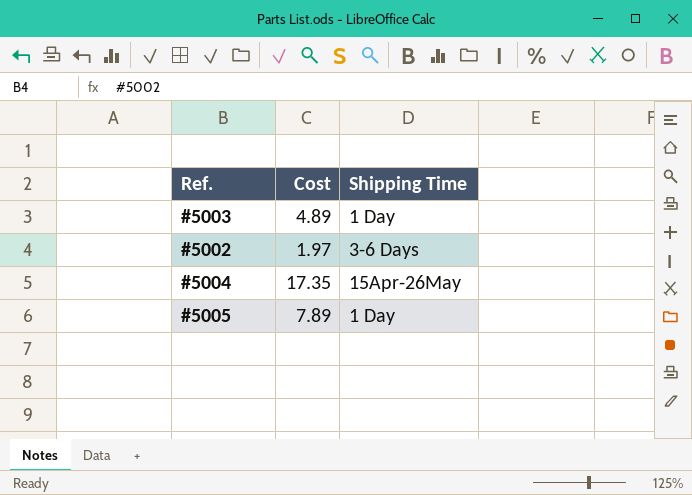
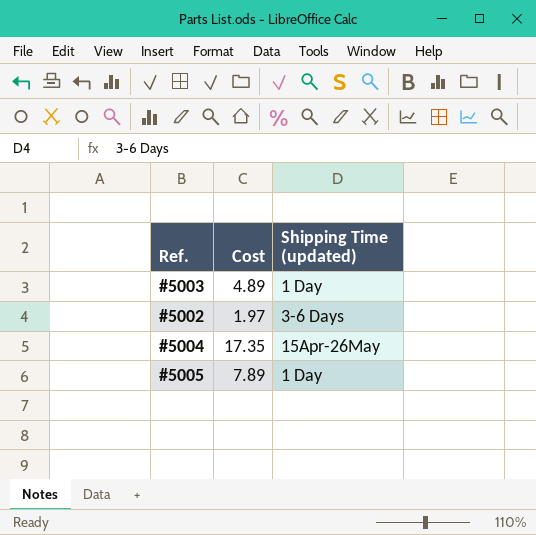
column name: Shipping Time -> Shipping Time (updated)

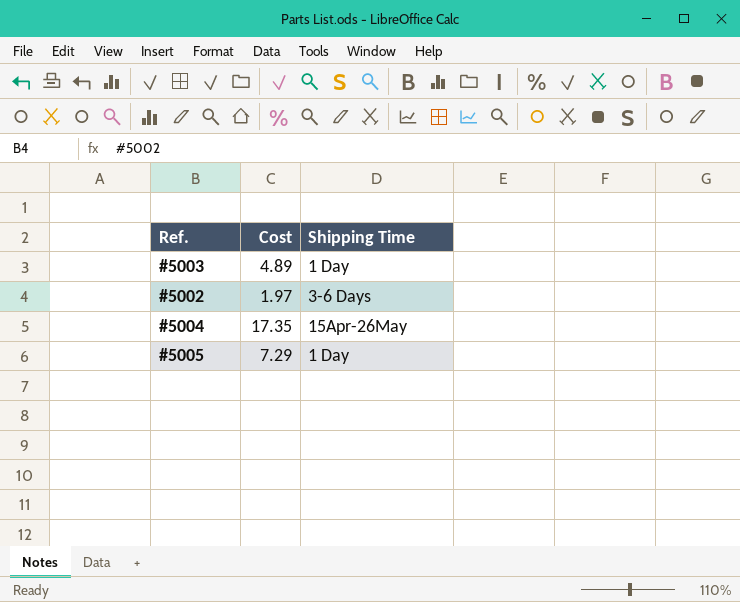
column name: Shipping Time (updated) -> Shipping Time
#5005 | Cost: 7.89 -> 7.29

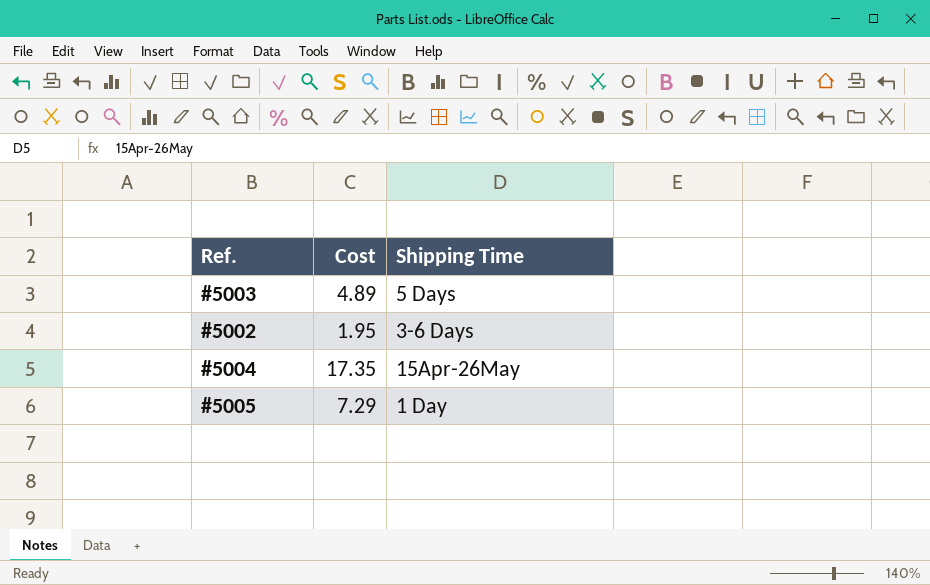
#5003 | Shipping Time: 1 Day -> 5 Days
#5002 | Cost: 1.97 -> 1.95

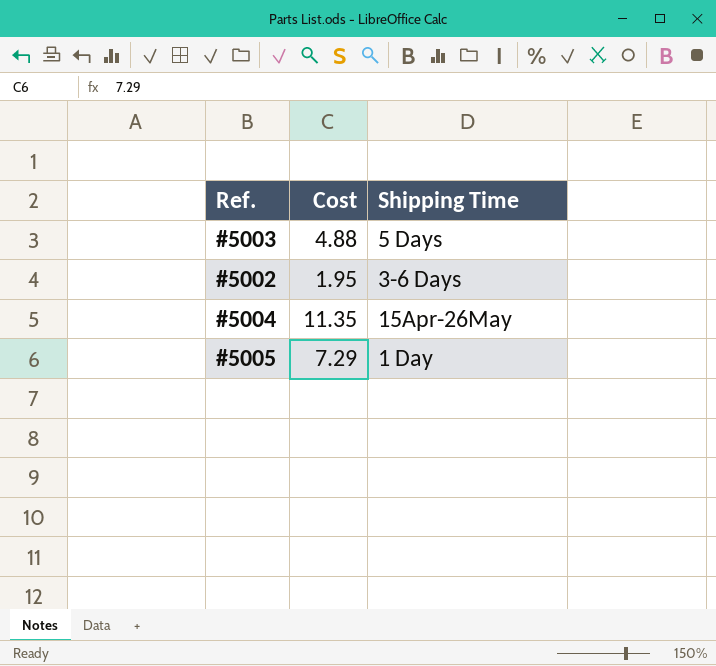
#5003 | Cost: 4.89 -> 4.88
#5004 | Cost: 17.35 -> 11.35

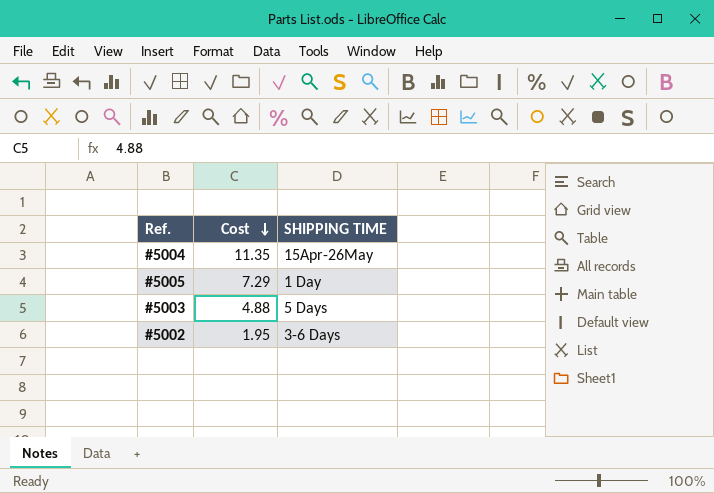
row order: none -> Cost descending
column name: Shipping Time -> SHIPPING TIME

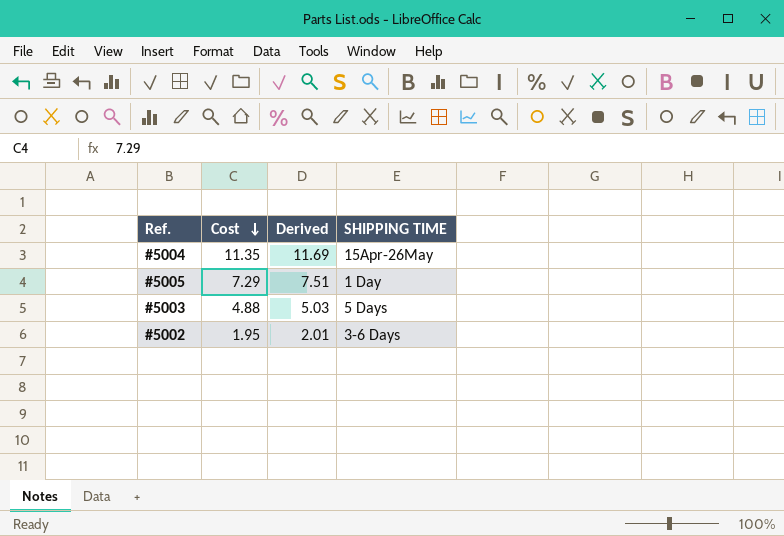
column Derived | formula: none -> [Cost] * 1.03

